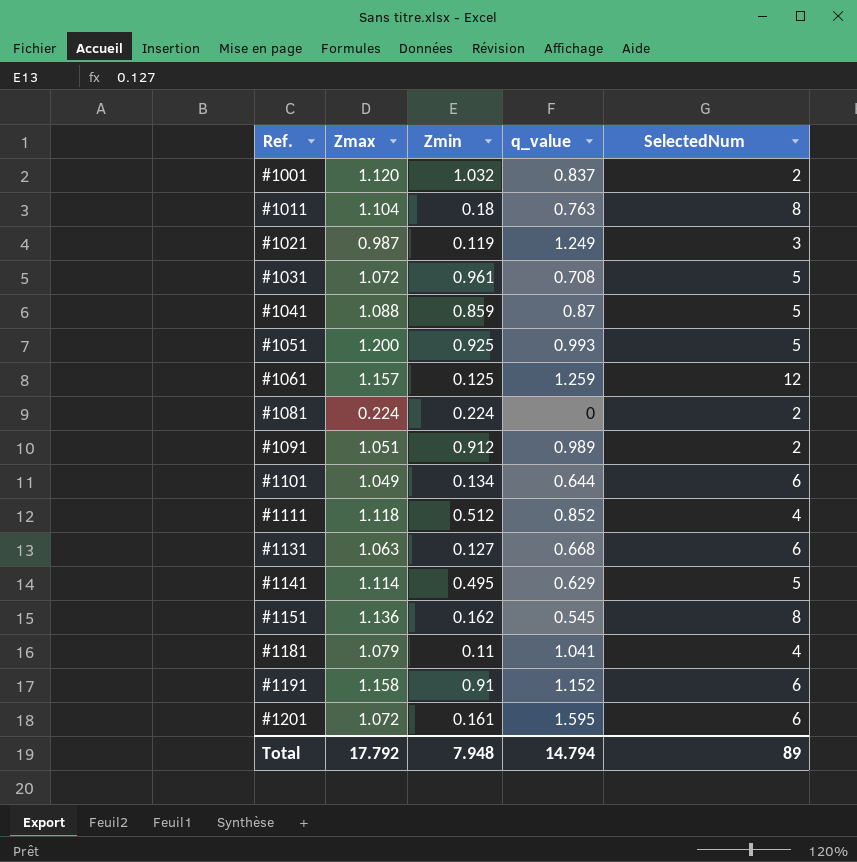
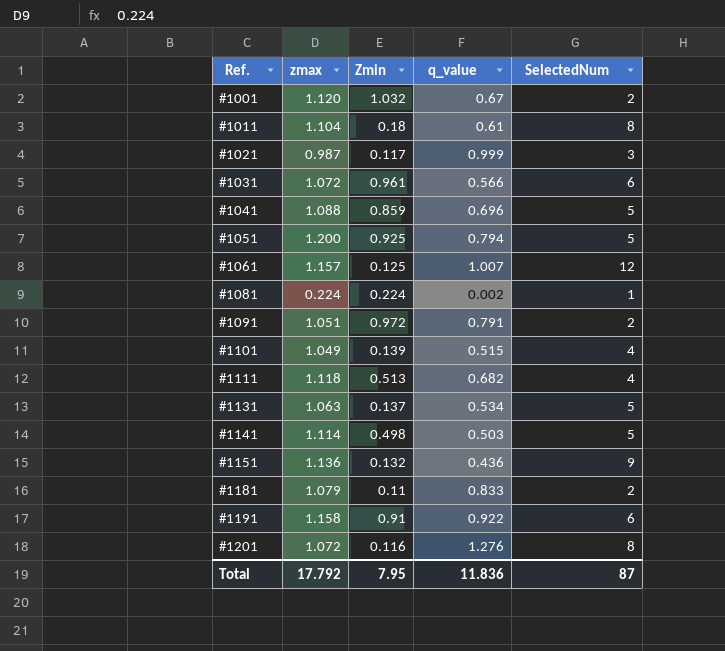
column name: Zmax -> zmax
#1001 | q_value: 0.837 -> 0.67
#1011 | q_value: 0.763 -> 0.61
#1021 | Zmin: 0.119 -> 0.117
#1021 | q_value: 1.249 -> 0.999
#1031 | q_value: 0.708 -> 0.566
#1031 | SelectedNum: 5 -> 6
#1041 | q_value: 0.87 -> 0.696
#1051 | q_value: 0.993 -> 0.794
#1061 | q_value: 1.259 -> 1.007
#1081 | q_value: 0 -> 0.002
#1081 | SelectedNum: 2 -> 1
#1091 | Zmin: 0.912 -> 0.972
#1091 | q_value: 0.989 -> 0.791
#1101 | Zmin: 0.134 -> 0.139
#1101 | q_value: 0.644 -> 0.515
#1101 | SelectedNum: 6 -> 4
#1111 | Zmin: 0.512 -> 0.513
#1111 | q_value: 0.852 -> 0.682
#1131 | Zmin: 0.127 -> 0.137
#1131 | q_value: 0.668 -> 0.534
#1131 | SelectedNum: 6 -> 5
#1141 | Zmin: 0.495 -> 0.498
#1141 | q_value: 0.629 -> 0.503
#1151 | Zmin: 0.162 -> 0.132
#1151 | q_value: 0.545 -> 0.436
#1151 | SelectedNum: 8 -> 9
#1181 | q_value: 1.041 -> 0.833
#1181 | SelectedNum: 4 -> 2
#1191 | q_value: 1.152 -> 0.922
#1201 | Zmin: 0.161 -> 0.116
#1201 | q_value: 1.595 -> 1.276
#1201 | SelectedNum: 6 -> 8
Total | Zmin: 7.948 -> 7.95
Total | q_value: 14.794 -> 11.836
Total | SelectedNum: 89 -> 87

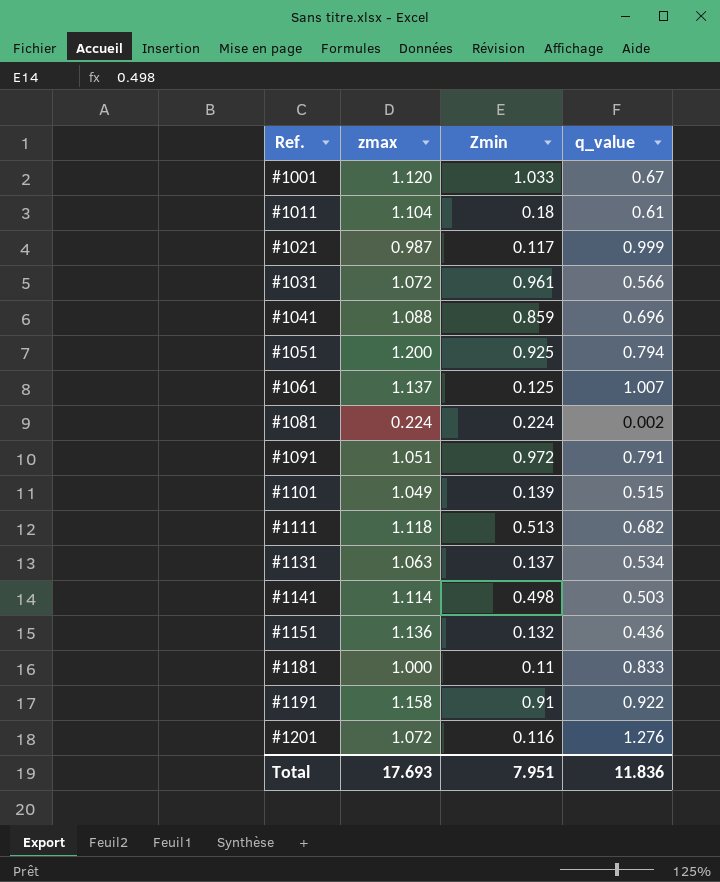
column SelectedNum | position: 5 -> none
#1001 | Zmin: 1.032 -> 1.033
#1061 | zmax: 1.157 -> 1.137
#1181 | zmax: 1.079 -> 1.000
Total | zmax: 17.792 -> 17.693
Total | Zmin: 7.95 -> 7.951

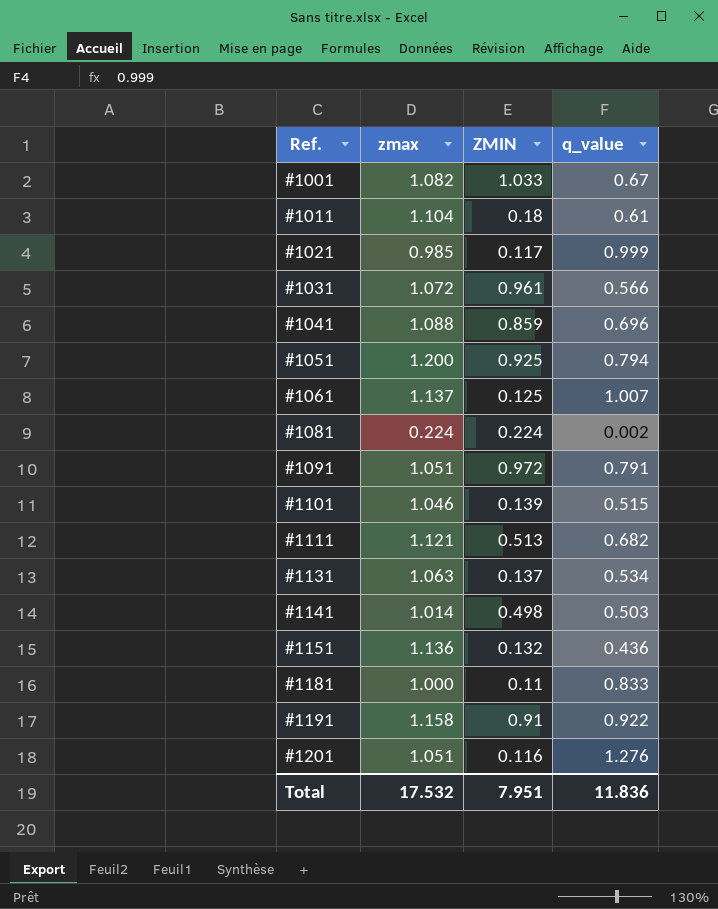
column name: Zmin -> ZMIN
#1001 | zmax: 1.120 -> 1.082
#1021 | zmax: 0.987 -> 0.985
#1101 | zmax: 1.049 -> 1.046
#1111 | zmax: 1.118 -> 1.121
#1141 | zmax: 1.114 -> 1.014
#1201 | zmax: 1.072 -> 1.051
Total | zmax: 17.693 -> 17.532

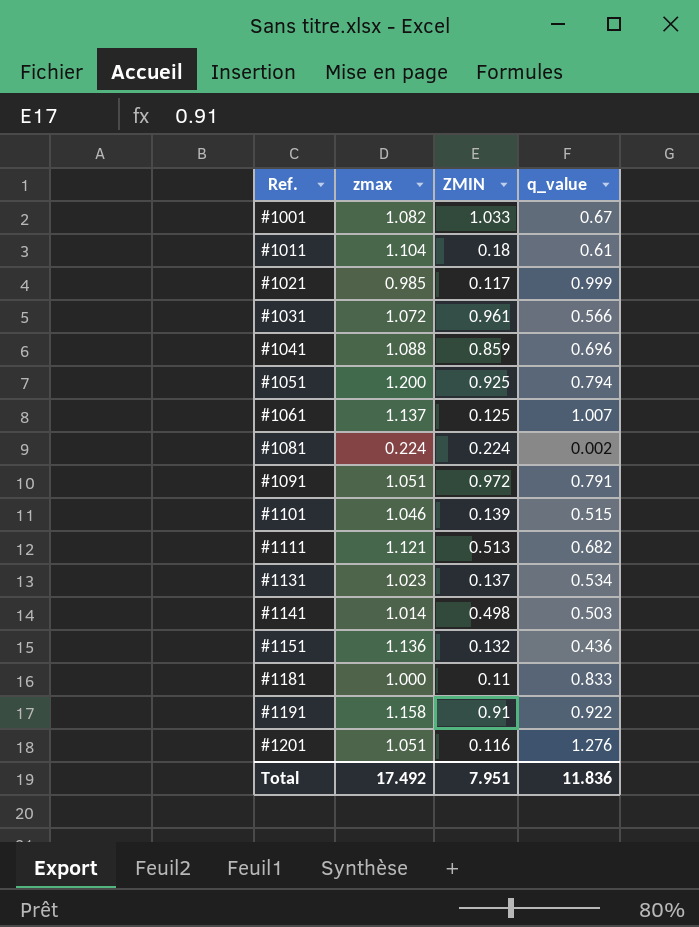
#1131 | zmax: 1.063 -> 1.023
Total | zmax: 17.532 -> 17.492

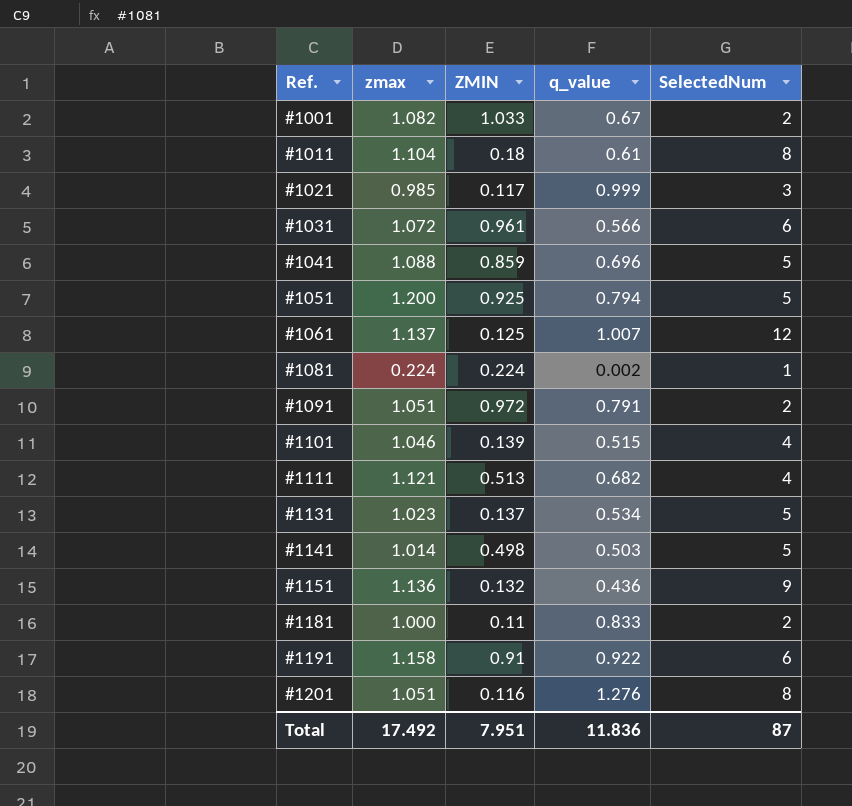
column SelectedNum | position: none -> 5

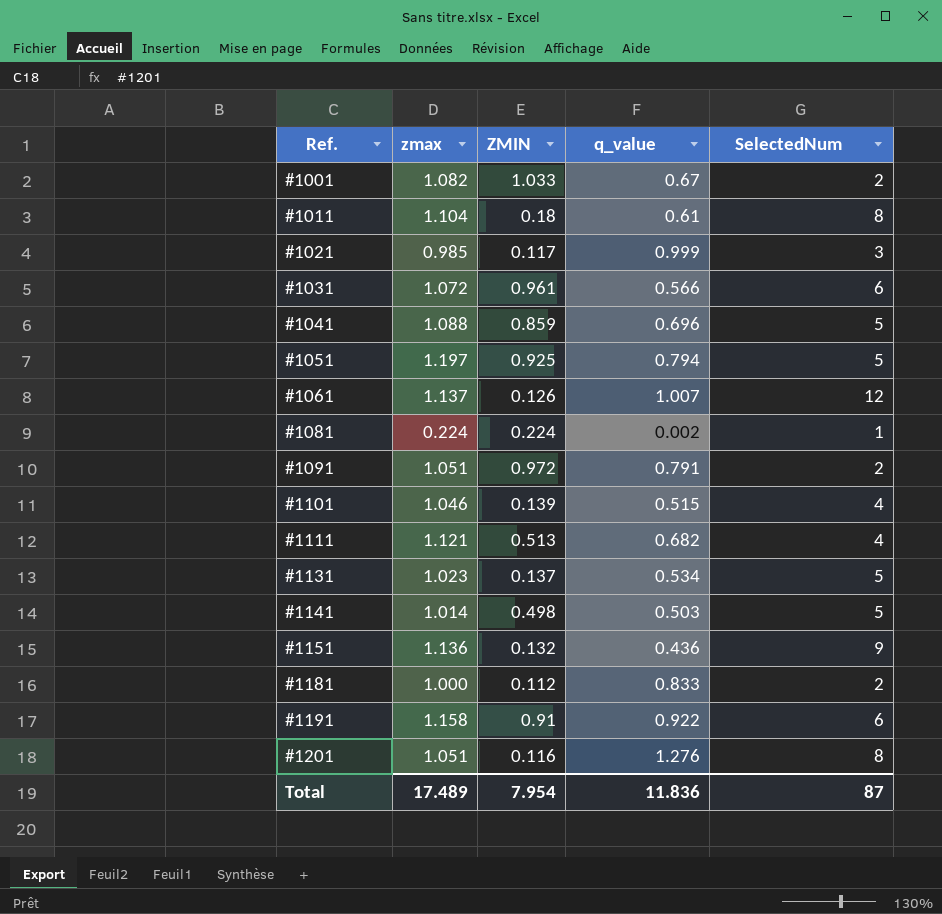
#1051 | zmax: 1.200 -> 1.197
#1061 | ZMIN: 0.125 -> 0.126
#1181 | ZMIN: 0.11 -> 0.112
Total | zmax: 17.492 -> 17.489
Total | ZMIN: 7.951 -> 7.954

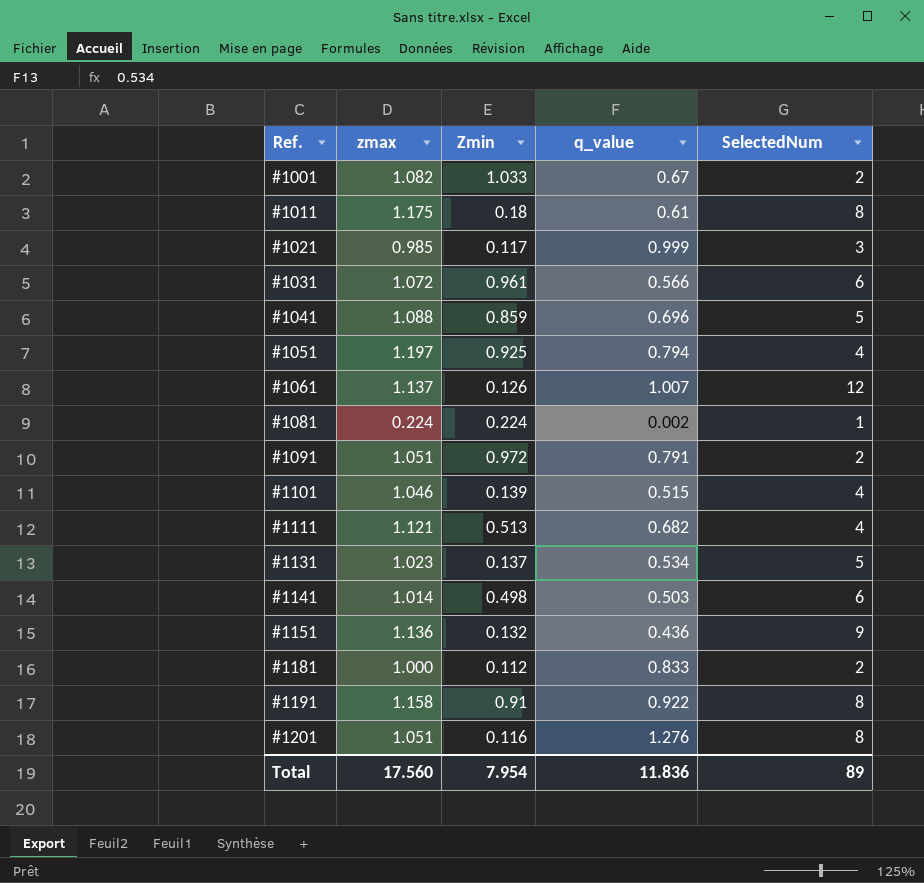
column name: ZMIN -> Zmin
#1011 | zmax: 1.104 -> 1.175
#1051 | SelectedNum: 5 -> 4
#1141 | SelectedNum: 5 -> 6
#1191 | SelectedNum: 6 -> 8
Total | zmax: 17.489 -> 17.560
Total | SelectedNum: 87 -> 89

